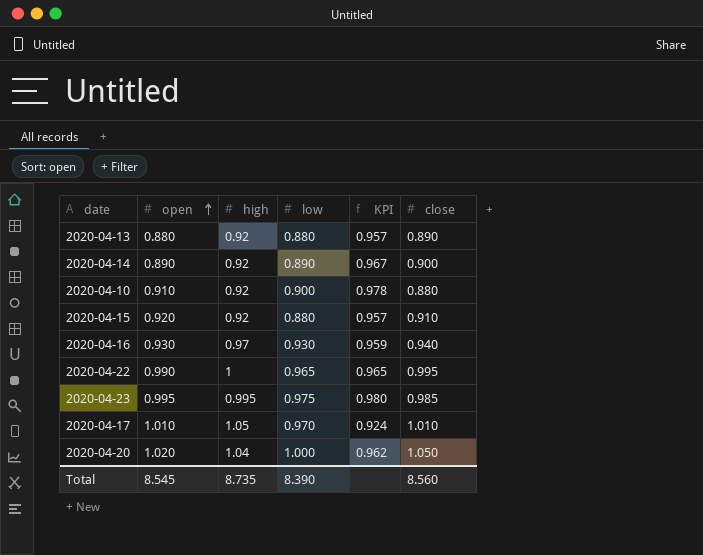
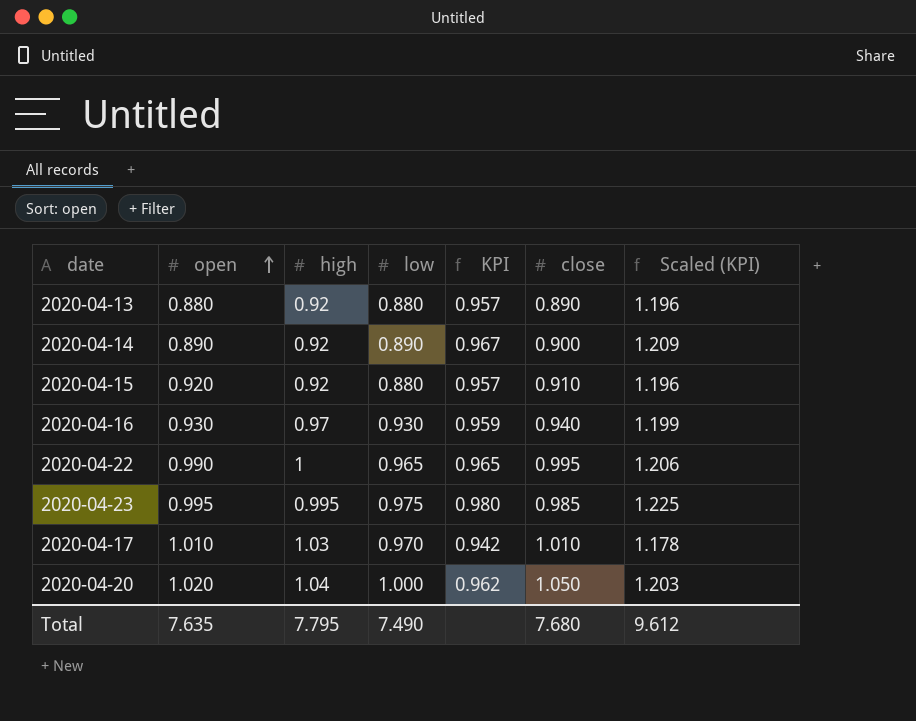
column Scaled (KPI) | formula: none -> [KPI] * 1.25
row 2020-04-10: 0.910 | 0.92 | 0.900 | 0.978 | 0.880 -> none
2020-04-17 | high: 1.05 -> 1.03
2020-04-17 | KPI: 0.924 -> 0.942
Total | open: 8.545 -> 7.635
Total | high: 8.735 -> 7.795
Total | low: 8.390 -> 7.490
Total | close: 8.560 -> 7.680

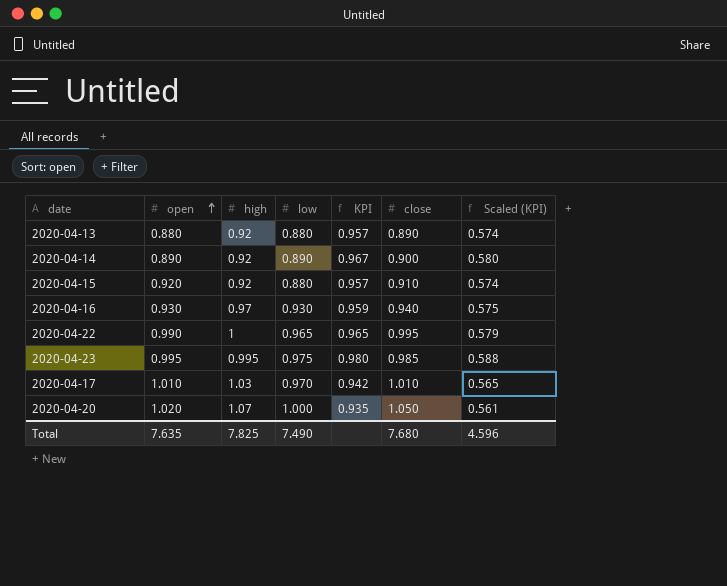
column Scaled (KPI) | formula: [KPI] * 1.25 -> [KPI] * 0.6
2020-04-20 | high: 1.04 -> 1.07
2020-04-20 | KPI: 0.962 -> 0.935
Total | high: 7.795 -> 7.825
Total | Scaled (KPI): 9.612 -> 4.596

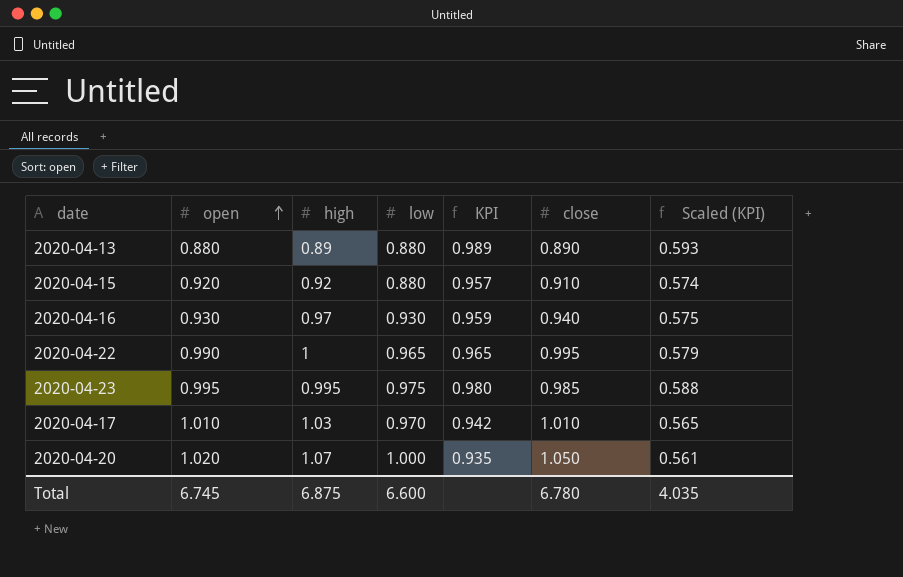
row 2020-04-14: 0.890 | 0.92 | 0.890 | 0.967 | 0.900 | 0.580 -> none
2020-04-13 | high: 0.92 -> 0.89
2020-04-13 | KPI: 0.957 -> 0.989
2020-04-13 | Scaled (KPI): 0.574 -> 0.593
Total | open: 7.635 -> 6.745
Total | high: 7.825 -> 6.875
Total | low: 7.490 -> 6.600
Total | close: 7.680 -> 6.780
Total | Scaled (KPI): 4.596 -> 4.035

